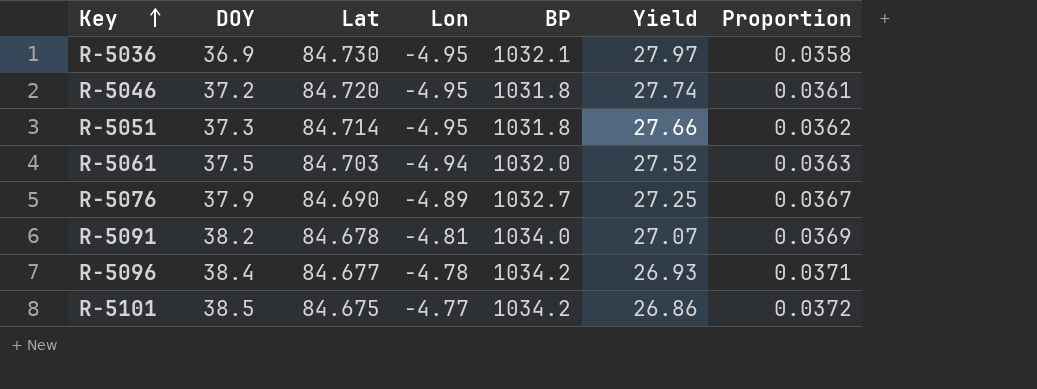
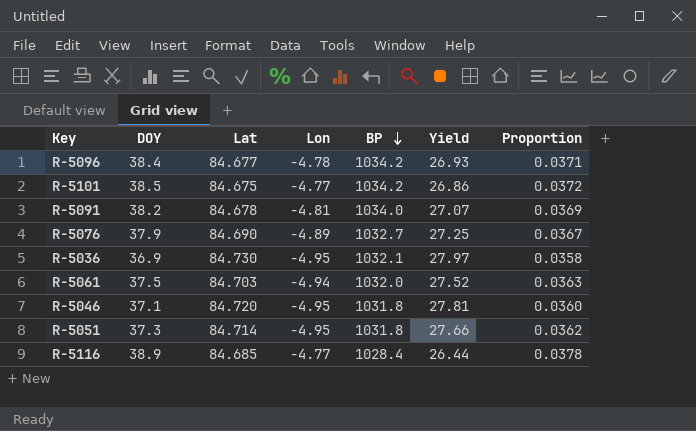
row order: Key ascending -> BP descending
R-5046 | DOY: 37.2 -> 37.1
R-5046 | Yield: 27.74 -> 27.81
R-5046 | Proportion: 0.0361 -> 0.0360
row R-5116: none -> 38.9 | 84.685 | -4.77 | 1028.4 | 26.44 | 0.0378

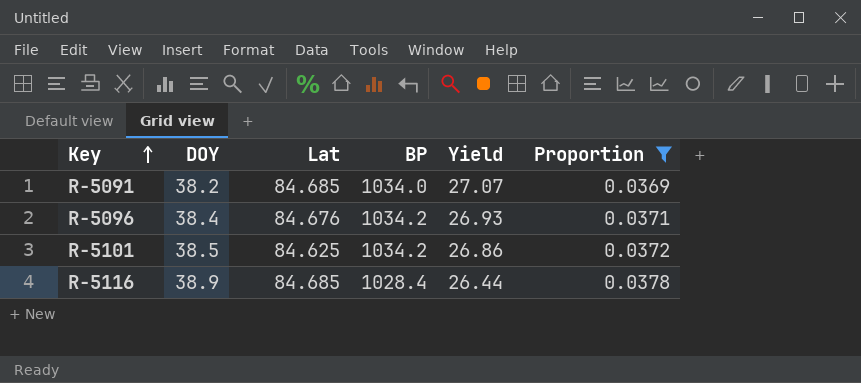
filter: none -> Proportion >= 0.0369
row order: BP descending -> Key ascending
column Lon | position: 4 -> none
R-5091 | Lat: 84.678 -> 84.685
R-5096 | Lat: 84.677 -> 84.676
R-5101 | Lat: 84.675 -> 84.625

